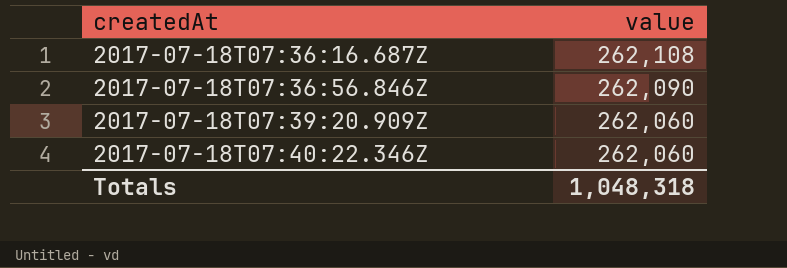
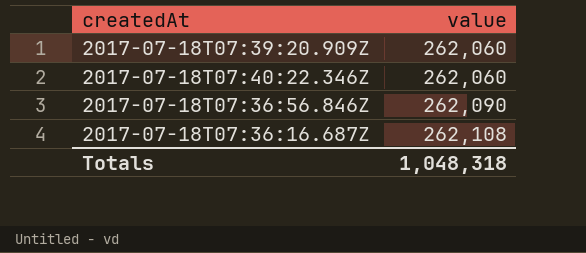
row order: createdAt ascending -> value ascending

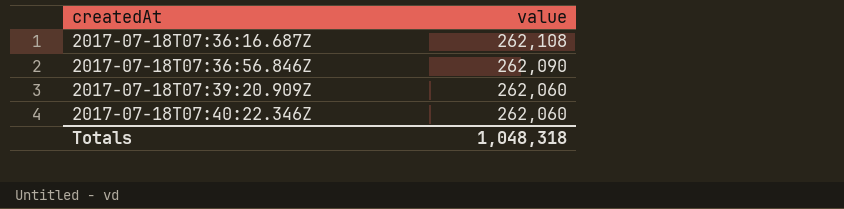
row order: value ascending -> createdAt ascending

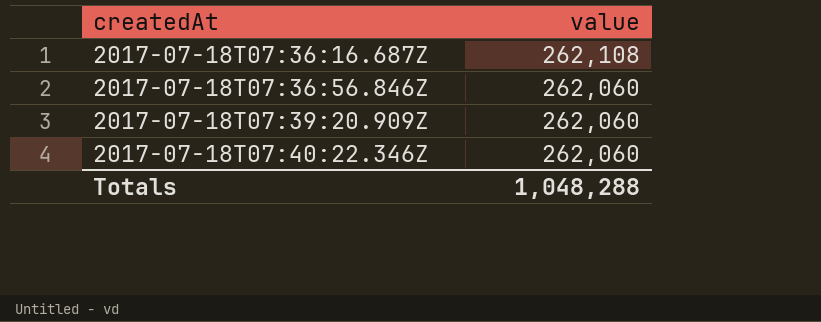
2017-07-18T07:36:56.846Z | value: 262,090 -> 262,060
Totals | value: 1,048,318 -> 1,048,288

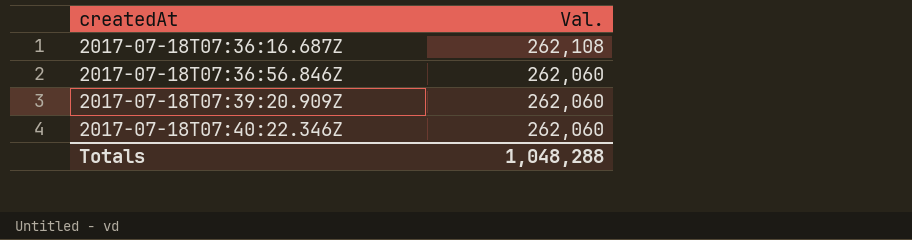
column name: value -> Val.

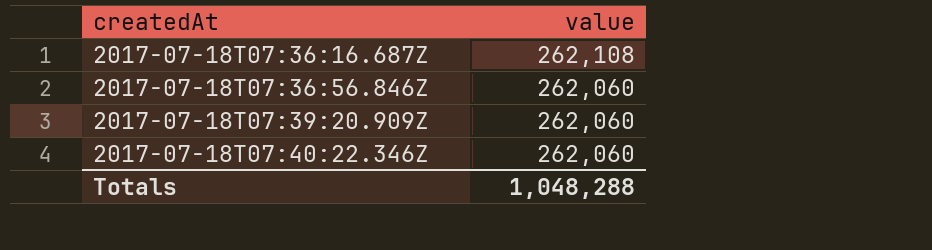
column name: Val. -> value

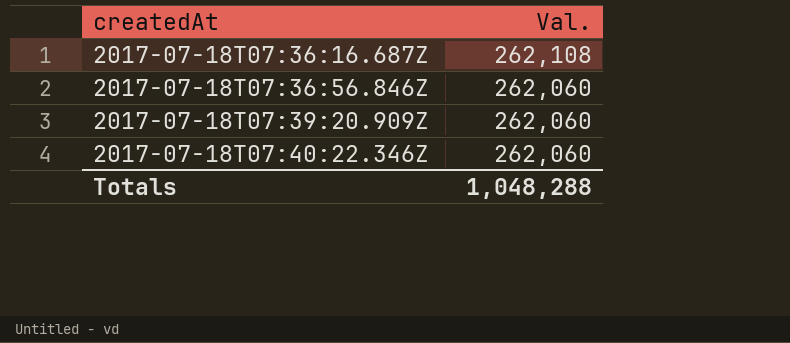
column name: value -> Val.

